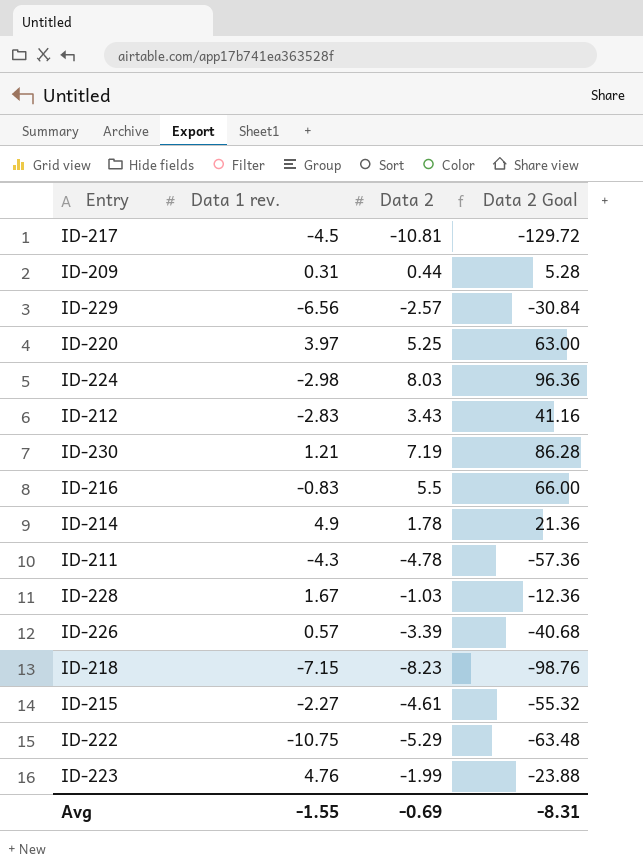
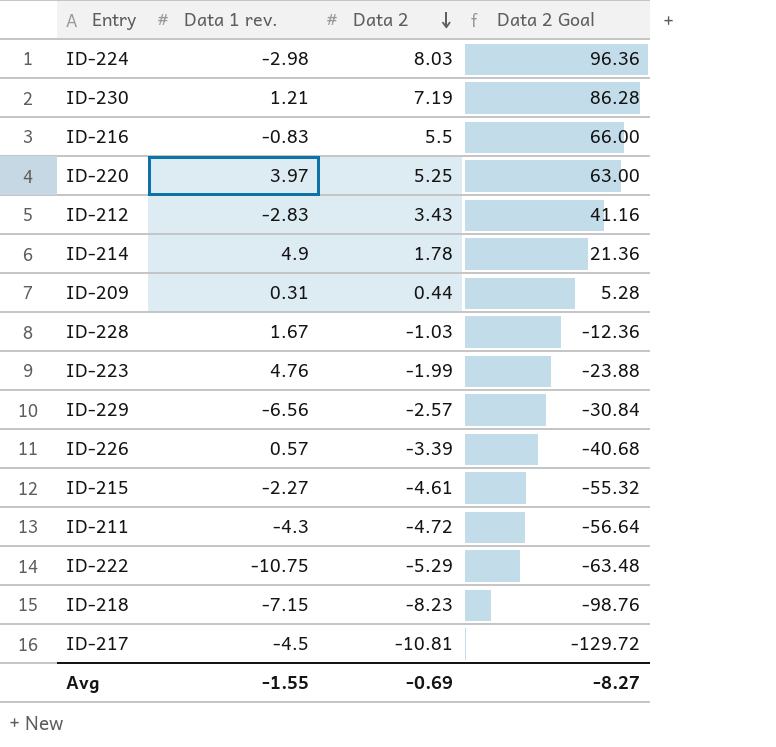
row order: none -> Data 2 descending
ID-211 | Data 2: -4.78 -> -4.72
ID-211 | Data 2 Goal: -57.36 -> -56.64
Avg | Data 2 Goal: -8.31 -> -8.27

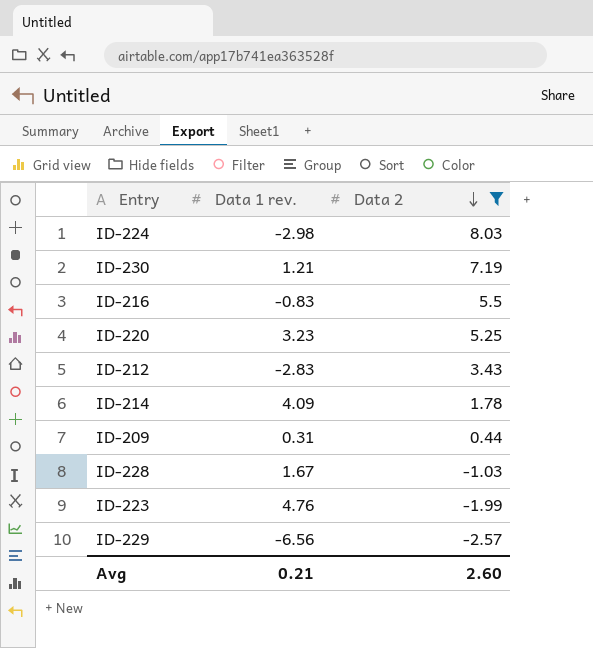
filter: none -> Data 2 >= -2.57
column Data 2 Goal | formula: [Data 2] * 12 -> none
ID-220 | Data 1 rev.: 3.97 -> 3.23
ID-214 | Data 1 rev.: 4.9 -> 4.09
Avg | Data 1 rev.: -1.55 -> 0.21
Avg | Data 2: -0.69 -> 2.60

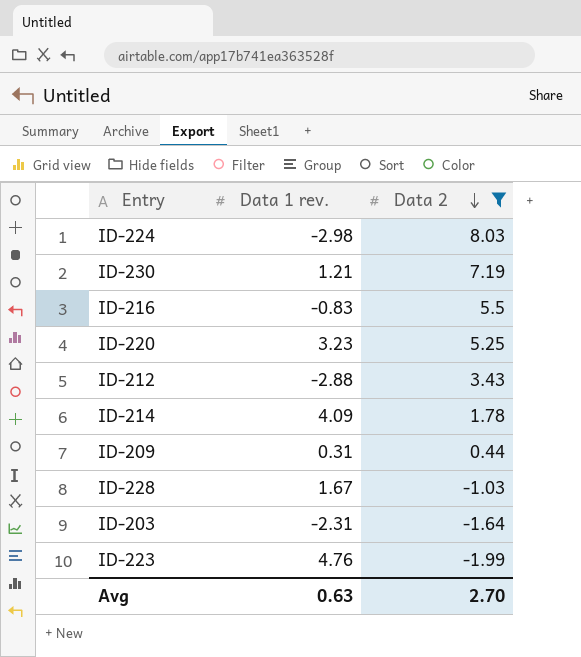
row ID-229: -6.56 | -2.57 -> none
ID-212 | Data 1 rev.: -2.83 -> -2.88
row ID-203: none -> -2.31 | -1.64
Avg | Data 1 rev.: 0.21 -> 0.63
Avg | Data 2: 2.60 -> 2.70

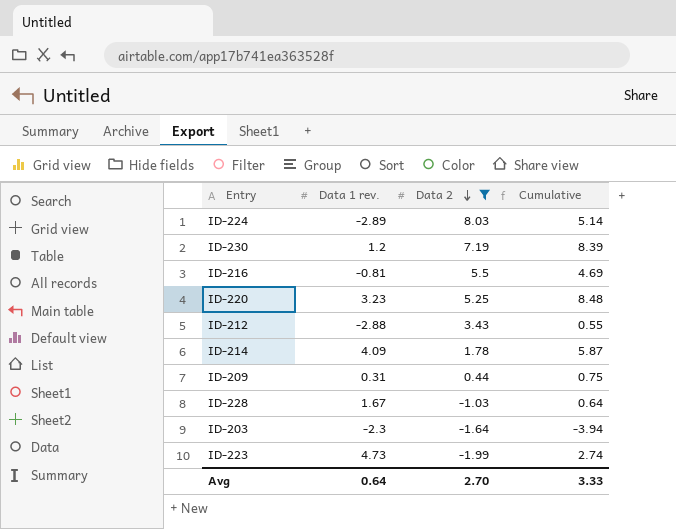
column Cumulative | formula: none -> [Data 1 rev.] + [Data 2]
ID-224 | Data 1 rev.: -2.98 -> -2.89
ID-230 | Data 1 rev.: 1.21 -> 1.2
ID-216 | Data 1 rev.: -0.83 -> -0.81
ID-203 | Data 1 rev.: -2.31 -> -2.3
ID-223 | Data 1 rev.: 4.76 -> 4.73
Avg | Data 1 rev.: 0.63 -> 0.64

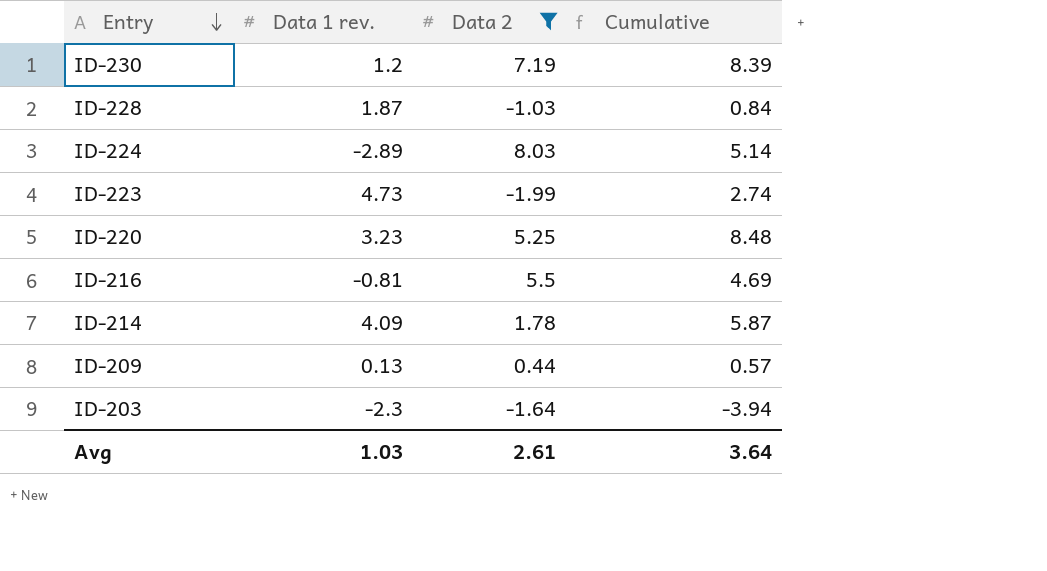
row order: Data 2 descending -> Entry descending
row ID-212: -2.88 | 3.43 | 0.55 -> none
ID-228 | Data 1 rev.: 1.67 -> 1.87
ID-228 | Cumulative: 0.64 -> 0.84
ID-209 | Data 1 rev.: 0.31 -> 0.13
ID-209 | Cumulative: 0.75 -> 0.57
Avg | Data 1 rev.: 0.64 -> 1.03
Avg | Data 2: 2.70 -> 2.61
Avg | Cumulative: 3.33 -> 3.64

